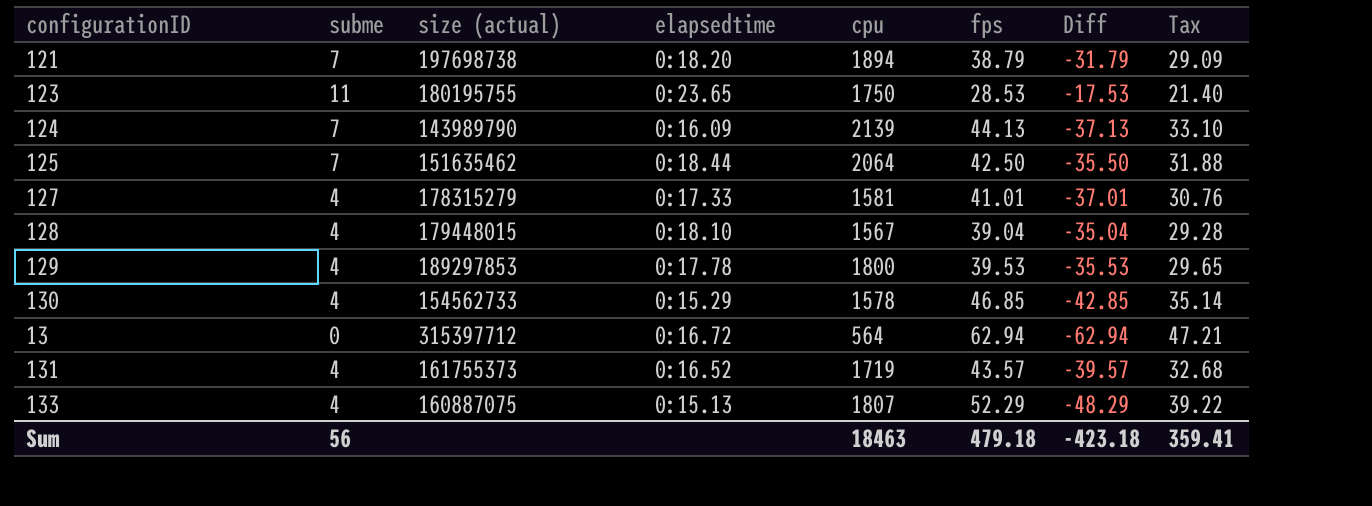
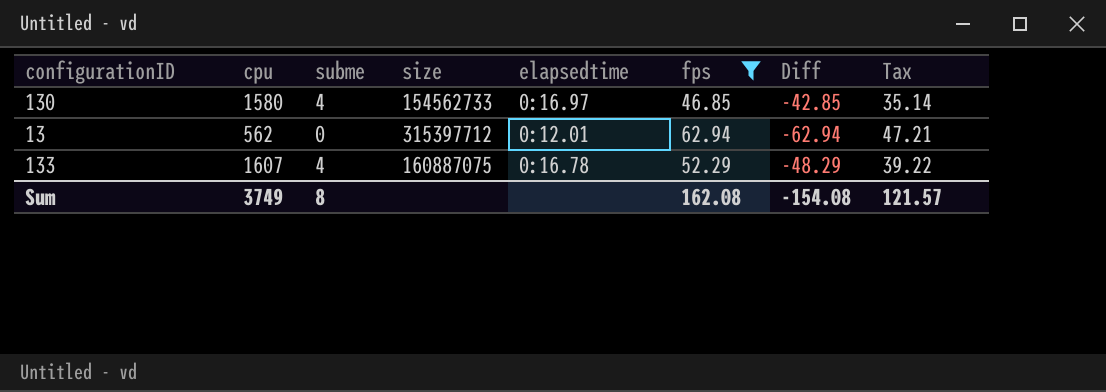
filter: none -> fps >= 46.85
column cpu | position: 5 -> 2
column name: size (actual) -> size
130 | cpu: 1578 -> 1580
130 | elapsedtime: 0:15.29 -> 0:16.97
13 | cpu: 564 -> 562
13 | elapsedtime: 0:16.72 -> 0:12.01
133 | cpu: 1807 -> 1607
133 | elapsedtime: 0:15.13 -> 0:16.78
Sum | cpu: 18463 -> 3749
Sum | subme: 56 -> 8
Sum | fps: 479.18 -> 162.08
Sum | Diff: -423.18 -> -154.08
Sum | Tax: 359.41 -> 121.57

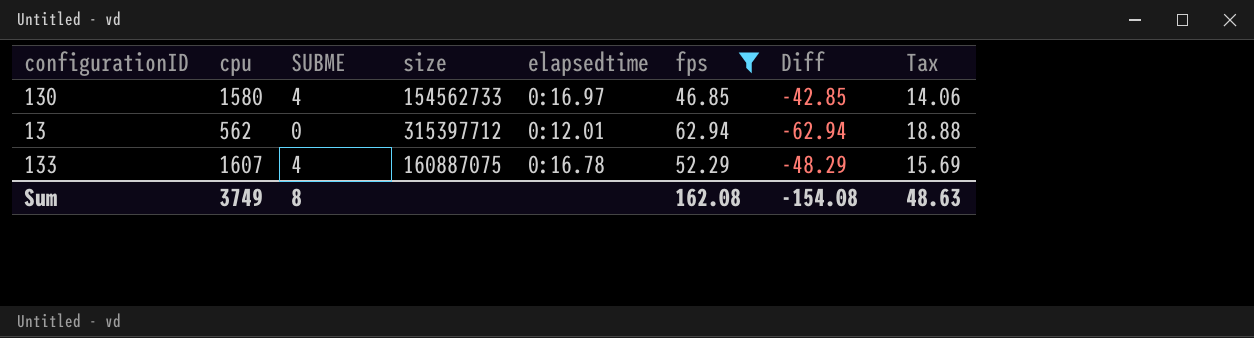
column name: subme -> SUBME
column Tax | formula: [fps] * 0.75 -> [fps] * 0.3
Sum | Tax: 121.57 -> 48.63

